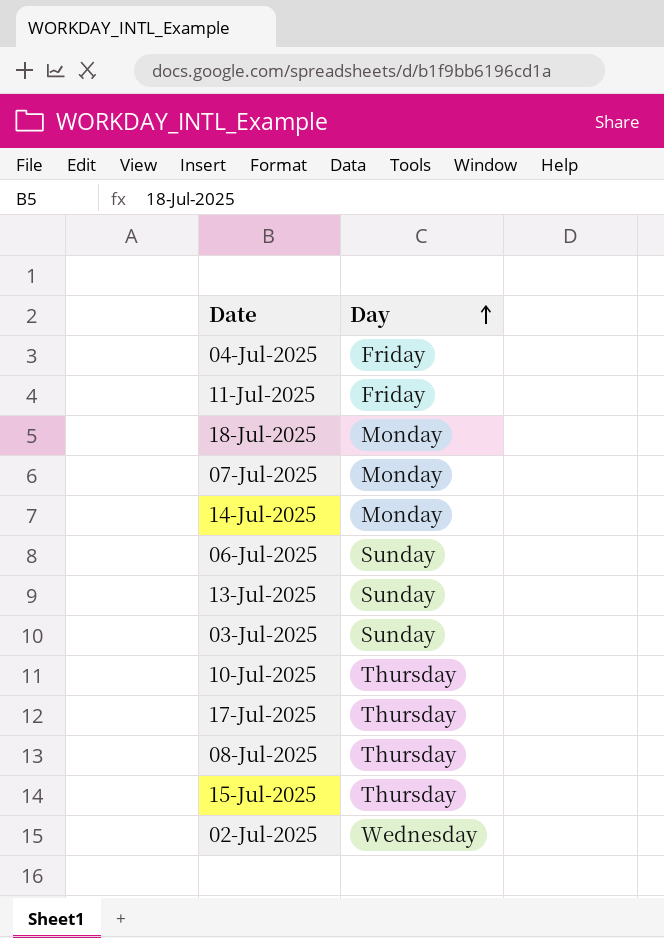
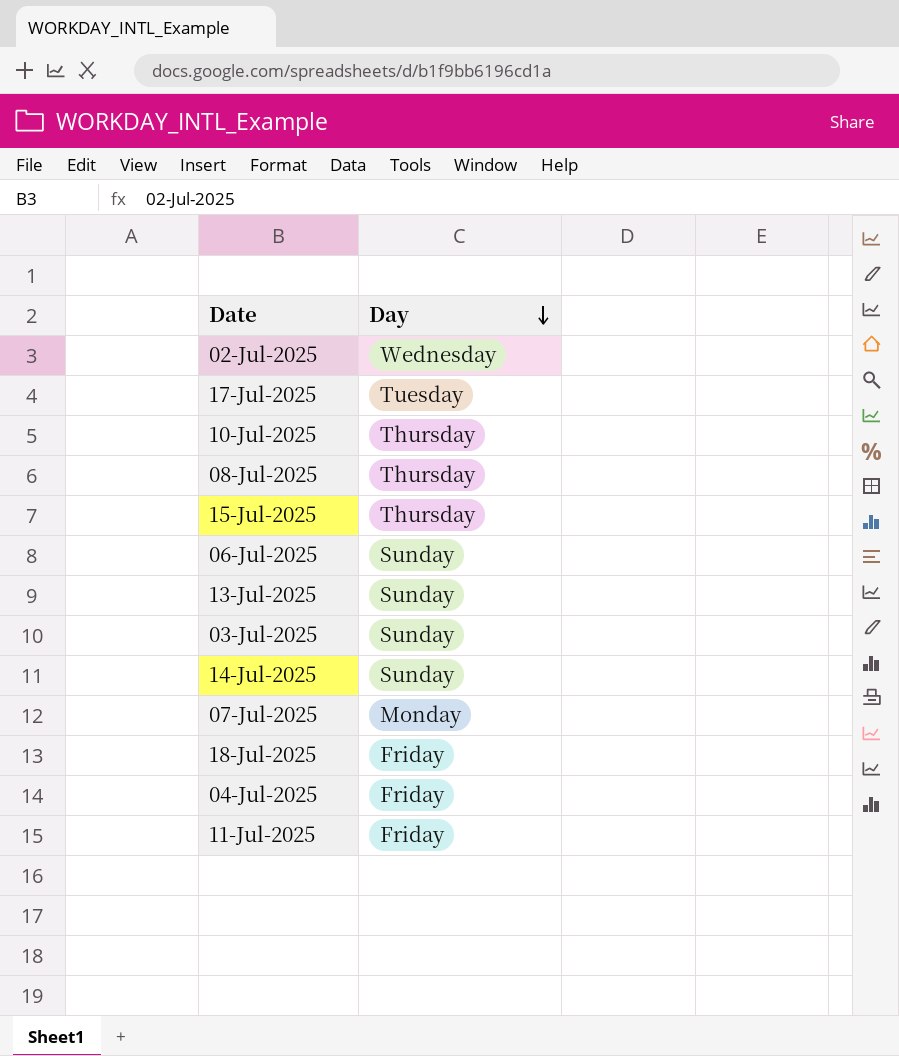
row order: Day ascending -> Day descending
17-Jul-2025 | Day: Thursday -> Tuesday
14-Jul-2025 | Day: Monday -> Sunday
18-Jul-2025 | Day: Monday -> Friday

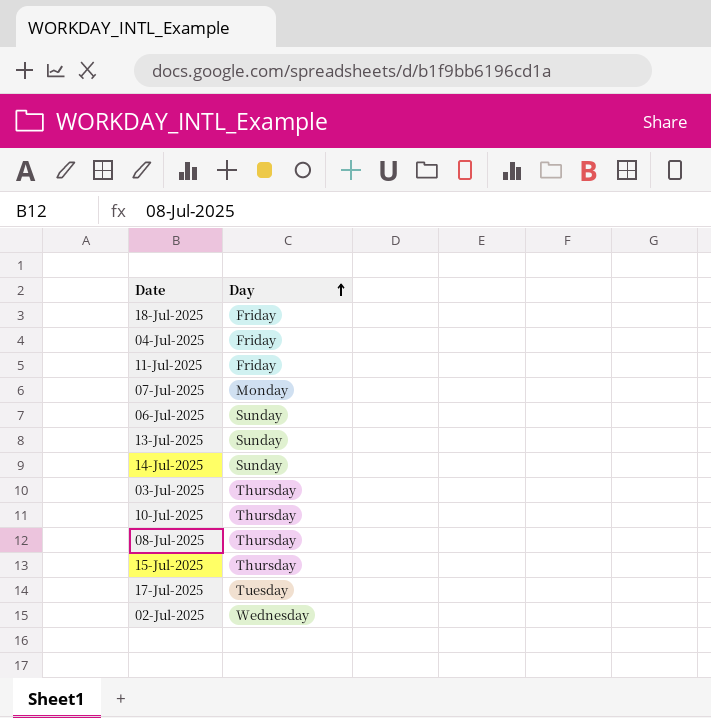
row order: Day descending -> Day ascending
03-Jul-2025 | Day: Sunday -> Thursday

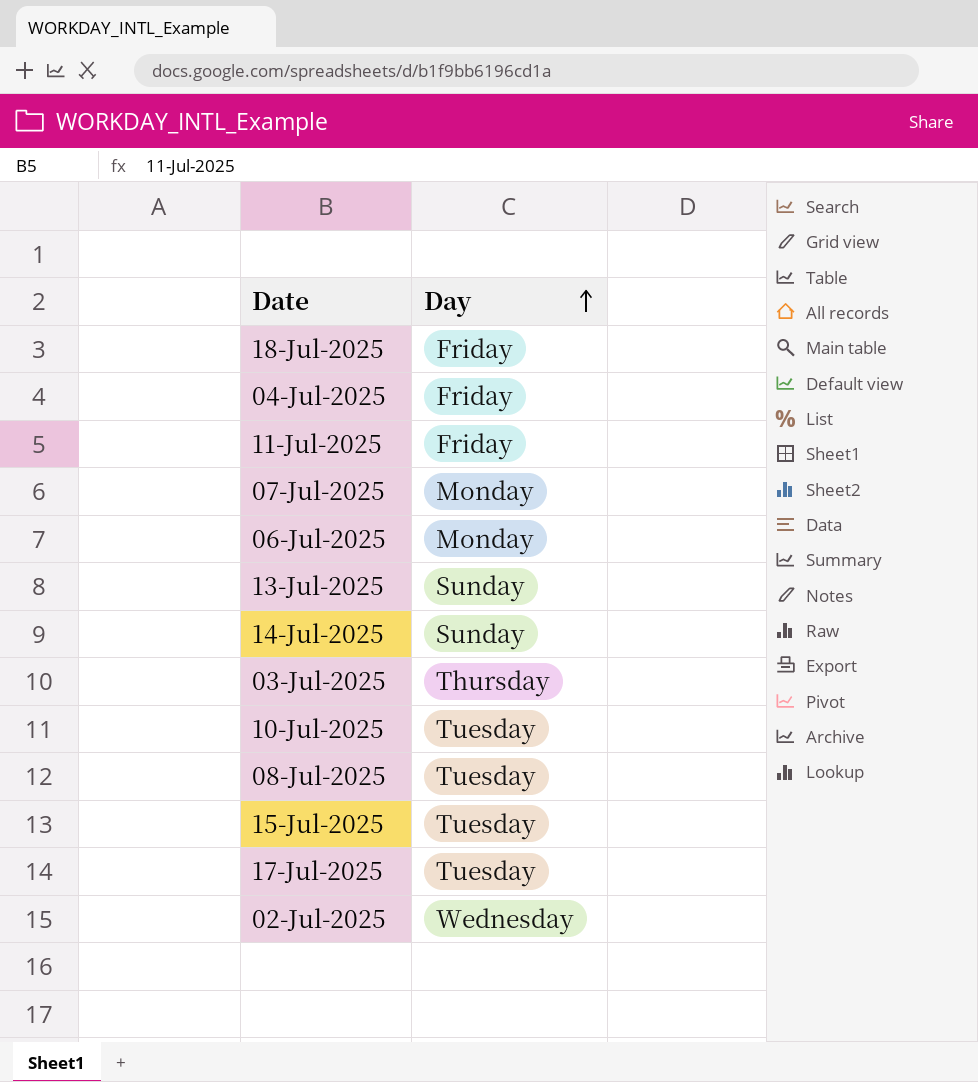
06-Jul-2025 | Day: Sunday -> Monday
10-Jul-2025 | Day: Thursday -> Tuesday
08-Jul-2025 | Day: Thursday -> Tuesday
15-Jul-2025 | Day: Thursday -> Tuesday

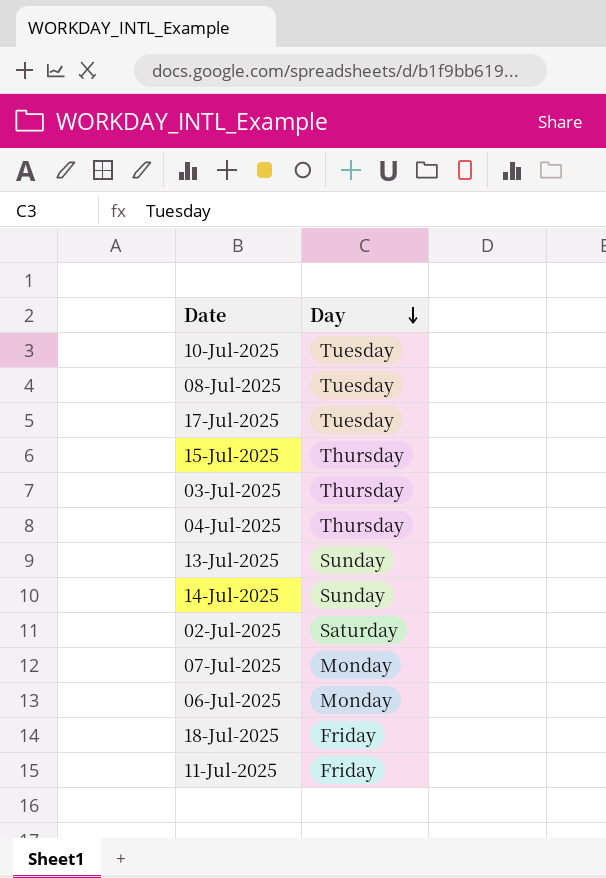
row order: Day ascending -> Day descending
15-Jul-2025 | Day: Tuesday -> Thursday
04-Jul-2025 | Day: Friday -> Thursday
02-Jul-2025 | Day: Wednesday -> Saturday

